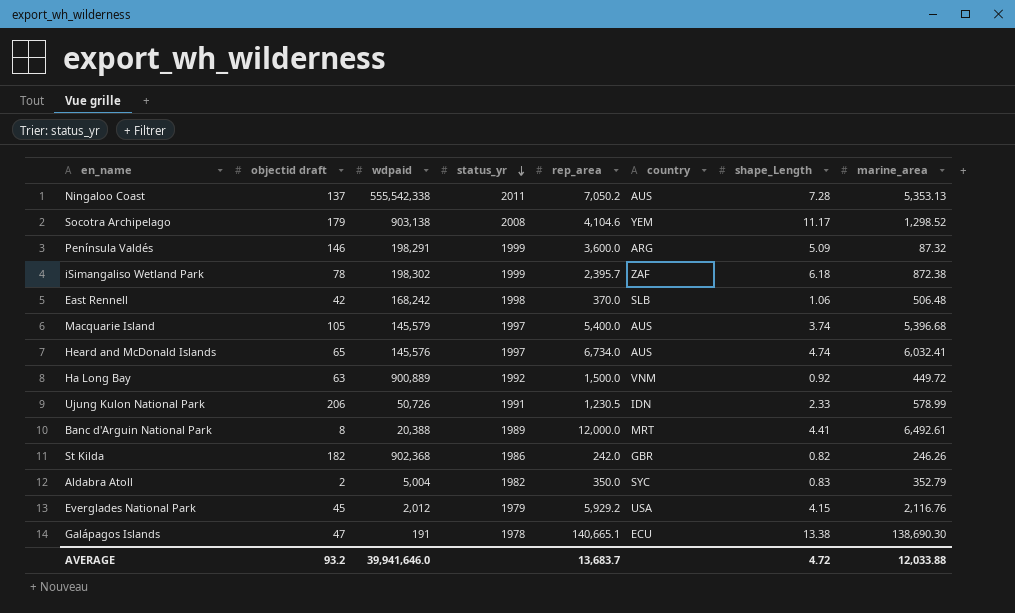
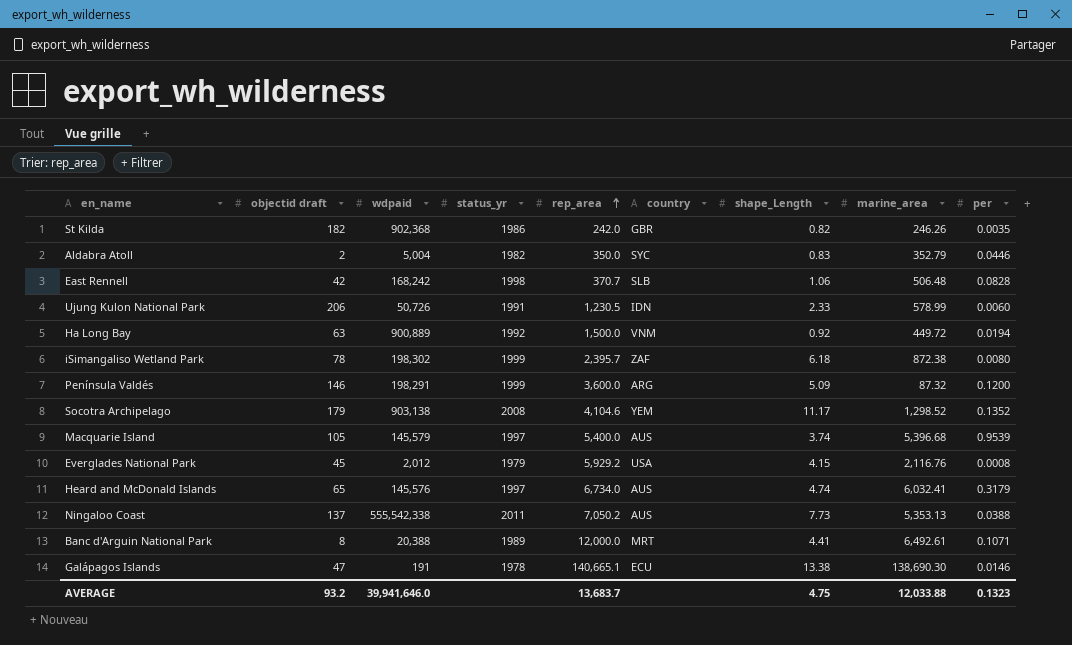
row order: status_yr descending -> rep_area ascending
column per | position: none -> 9
East Rennell | rep_area: 370.0 -> 370.7
Ningaloo Coast | shape_Length: 7.28 -> 7.73
AVERAGE | shape_Length: 4.72 -> 4.75

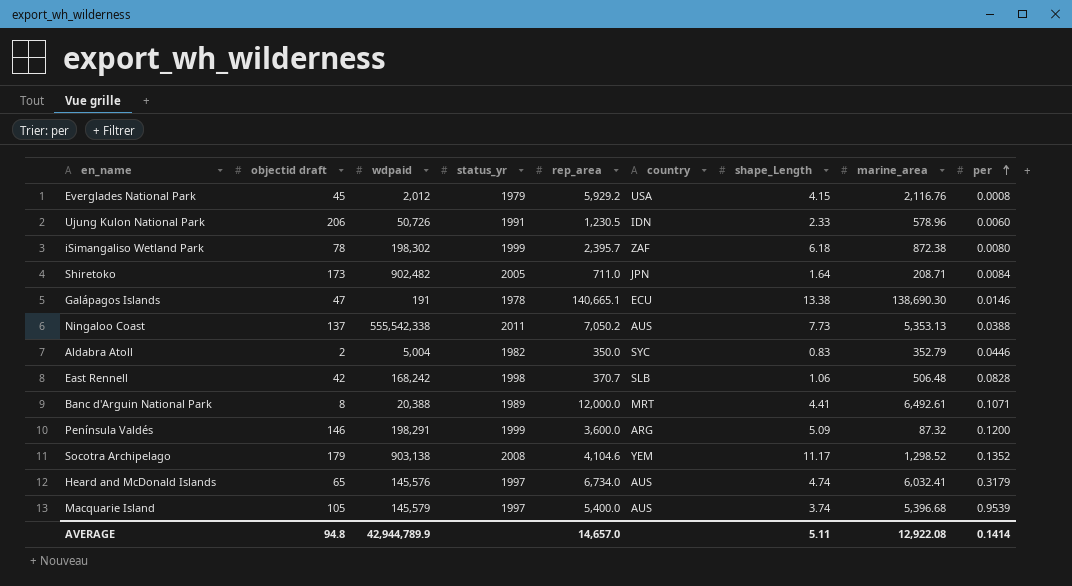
row order: rep_area ascending -> per ascending
row St Kilda: 182 | 902,368 | 1986 | 242.0 | GBR | 0.82 | 246.26 | 0.0035 -> none
row Ha Long Bay: 63 | 900,889 | 1992 | 1,500.0 | VNM | 0.92 | 449.72 | 0.0194 -> none
Ujung Kulon National Park | marine_area: 578.99 -> 578.96
row Shiretoko: none -> 173 | 902,482 | 2005 | 711.0 | JPN | 1.64 | 208.71 | 0.0084
AVERAGE | objectid draft: 93.2 -> 94.8
AVERAGE | wdpaid: 39,941,646.0 -> 42,944,789.9
AVERAGE | rep_area: 13,683.7 -> 14,657.0
AVERAGE | shape_Length: 4.75 -> 5.11
AVERAGE | marine_area: 12,033.88 -> 12,922.08
AVERAGE | per: 0.1323 -> 0.1414

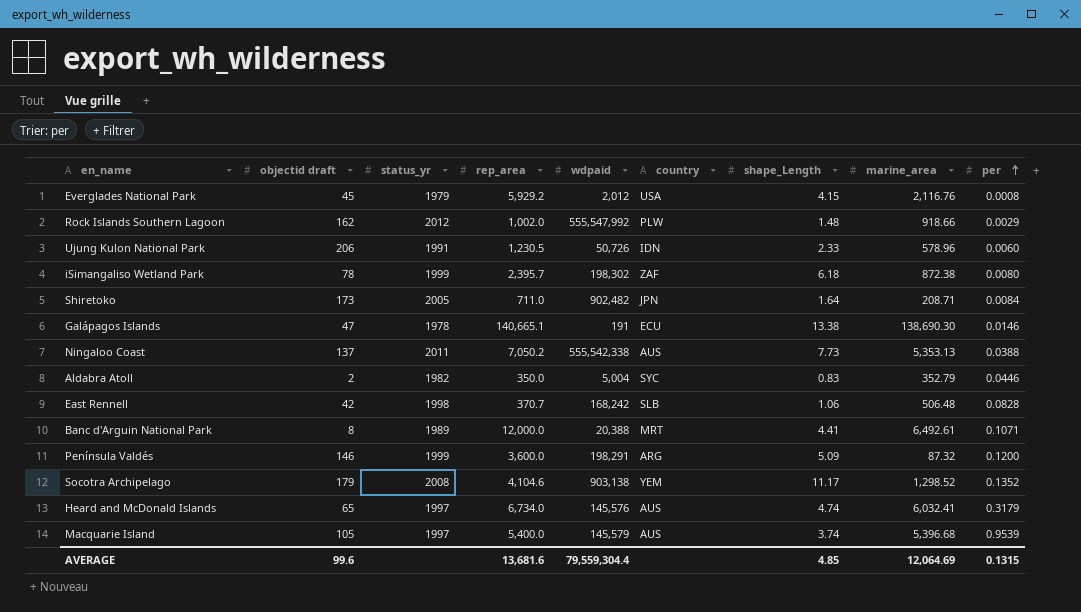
column wdpaid | position: 3 -> 5
row Rock Islands Southern Lagoon: none -> 162 | 2012 | 1,002.0 | 555,547,992 | PLW | 1.48 | 918.66 | 0.0029
AVERAGE | objectid draft: 94.8 -> 99.6
AVERAGE | rep_area: 14,657.0 -> 13,681.6
AVERAGE | wdpaid: 42,944,789.9 -> 79,559,304.4
AVERAGE | shape_Length: 5.11 -> 4.85
AVERAGE | marine_area: 12,922.08 -> 12,064.69
AVERAGE | per: 0.1414 -> 0.1315

